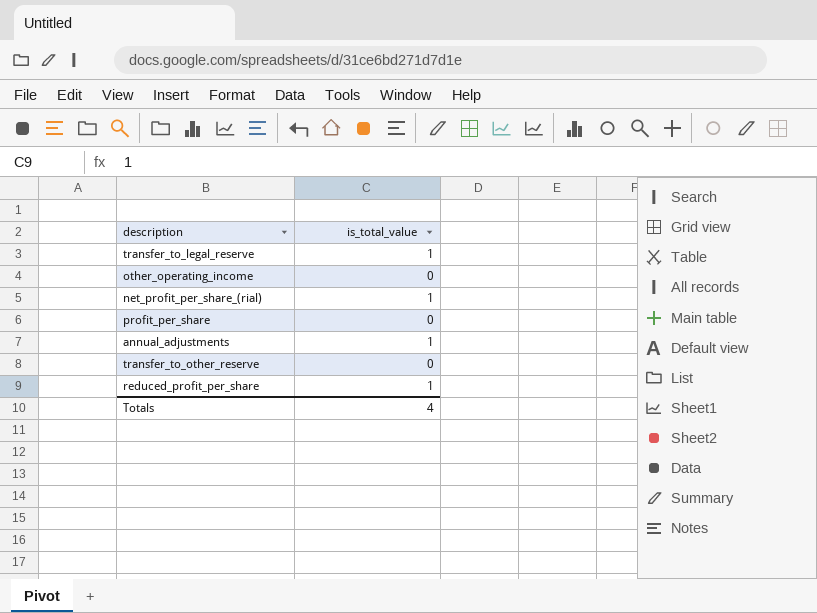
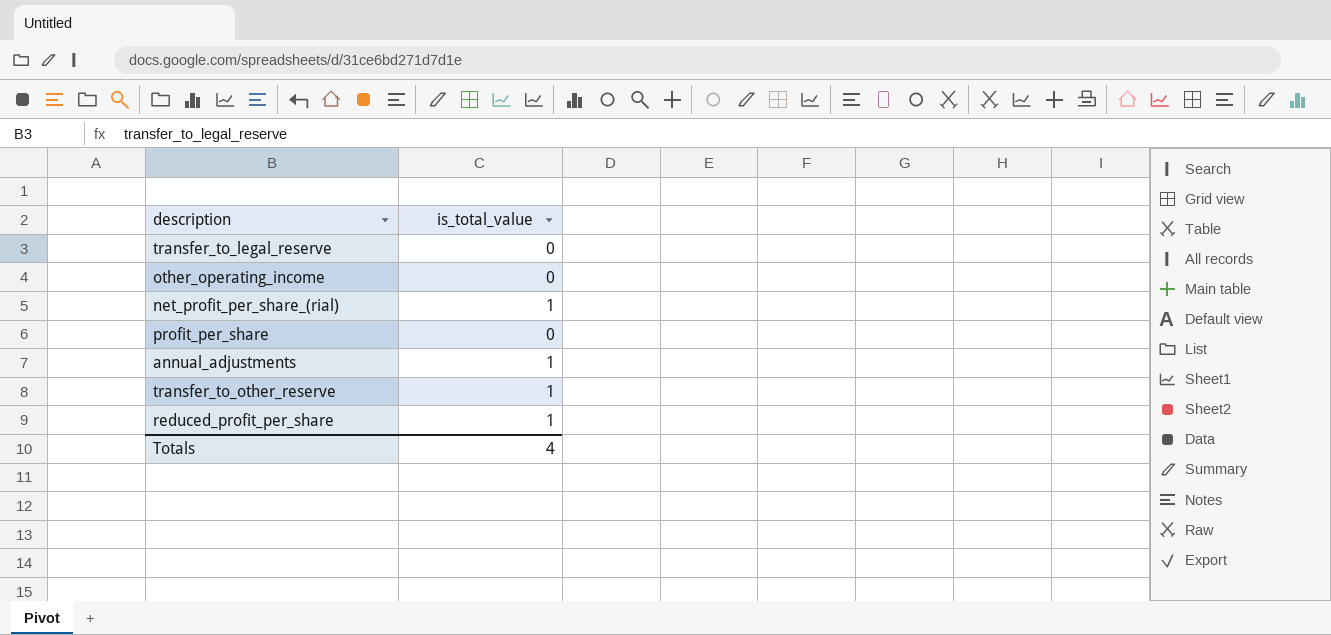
transfer_to_legal_reserve | is_total_value: 1 -> 0
transfer_to_other_reserve | is_total_value: 0 -> 1

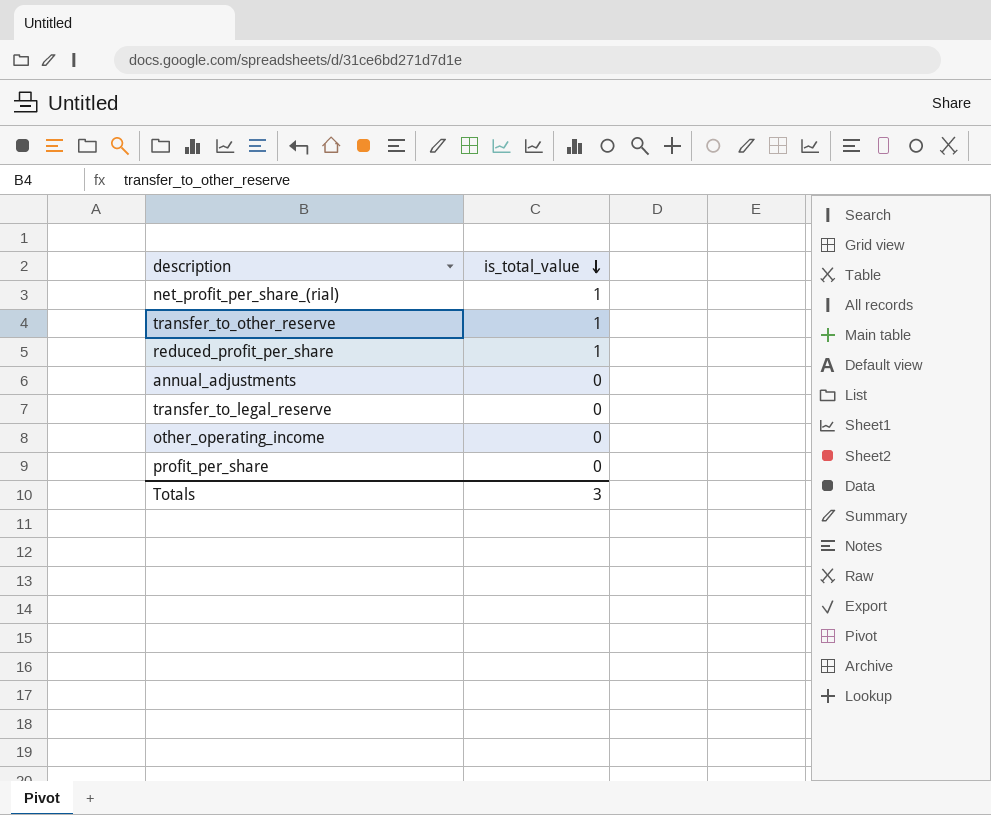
row order: none -> is_total_value descending
annual_adjustments | is_total_value: 1 -> 0
Totals | is_total_value: 4 -> 3

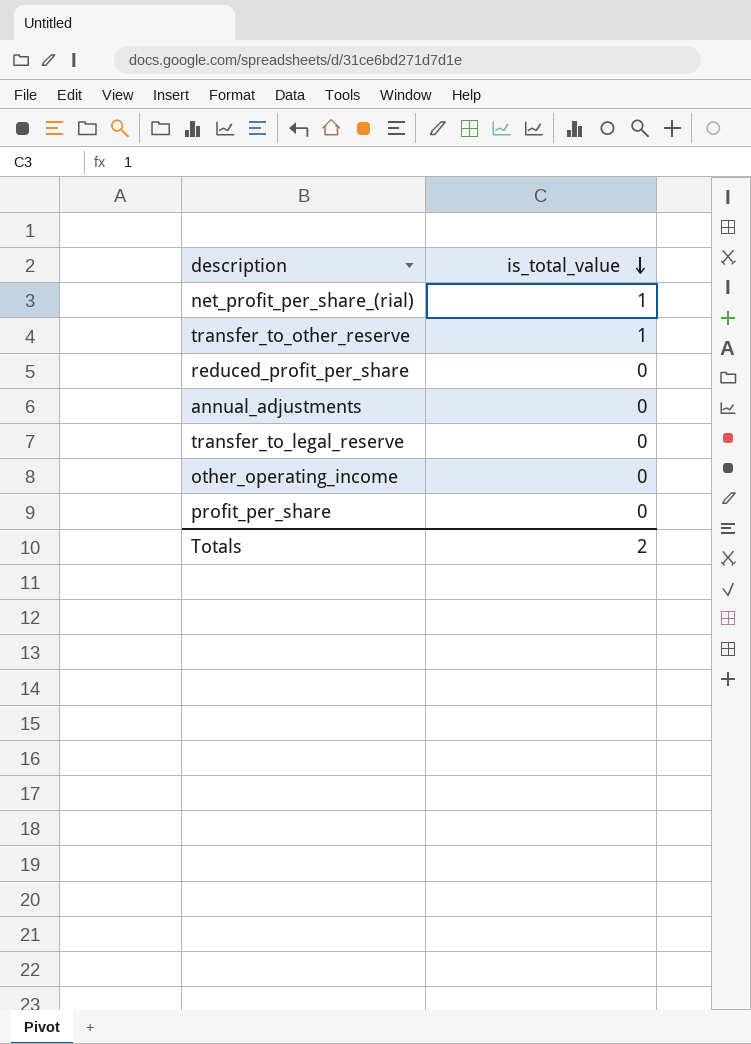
reduced_profit_per_share | is_total_value: 1 -> 0
Totals | is_total_value: 3 -> 2

